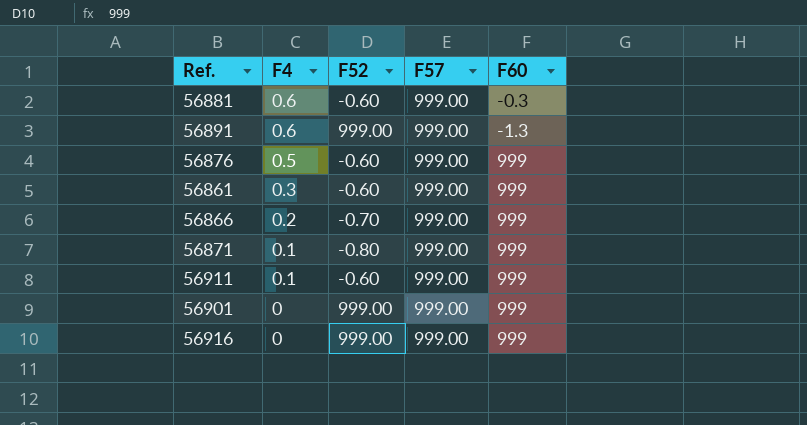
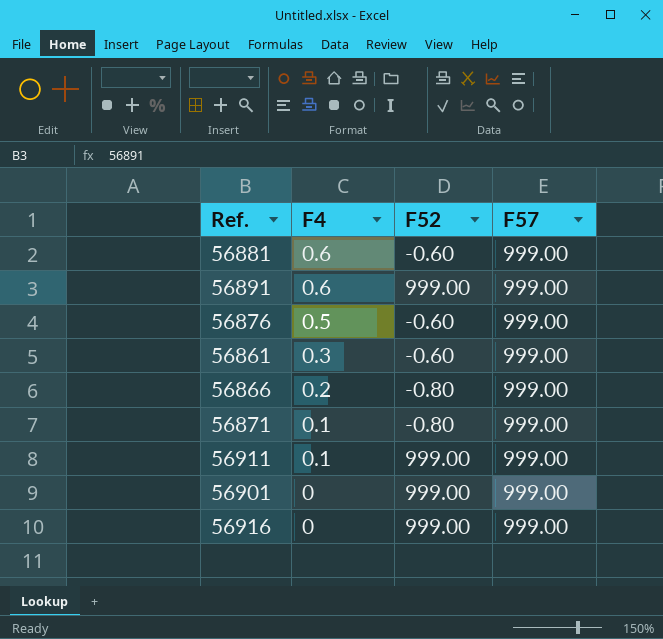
column F60 | position: 5 -> none
56866 | F52: -0.70 -> -0.80
56911 | F52: -0.60 -> 999.00

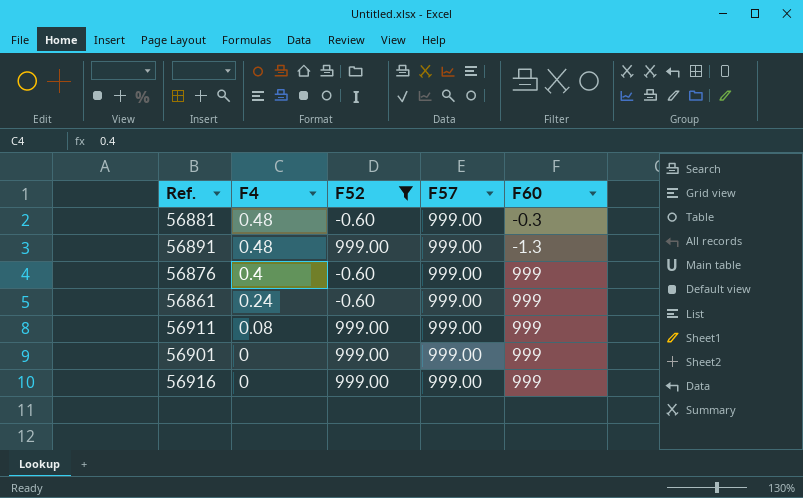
filter: none -> F52 != -0.80
column F60 | position: none -> 5
56881 | F4: 0.6 -> 0.48
56891 | F4: 0.6 -> 0.48
56876 | F4: 0.5 -> 0.4
56861 | F4: 0.3 -> 0.24
56911 | F4: 0.1 -> 0.08

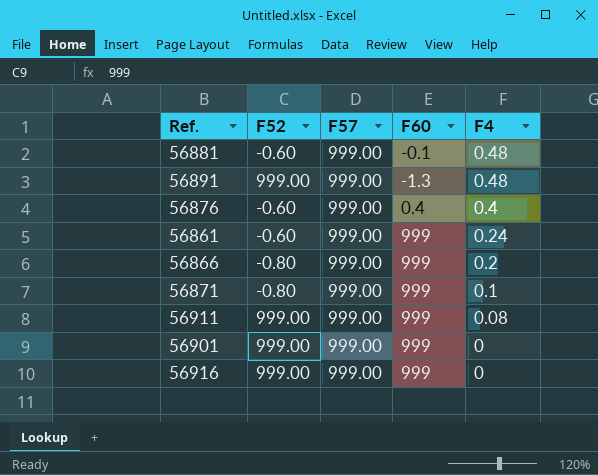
filter: F52 != -0.80 -> none
column F4 | position: 2 -> 5
56881 | F60: -0.3 -> -0.1
56876 | F60: 999 -> 0.4

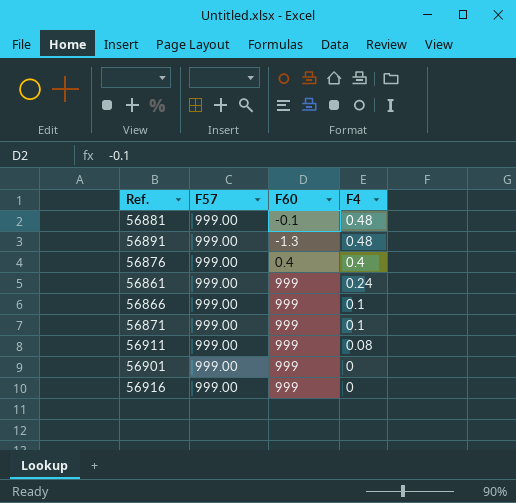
column F52 | position: 2 -> none
56866 | F4: 0.2 -> 0.1

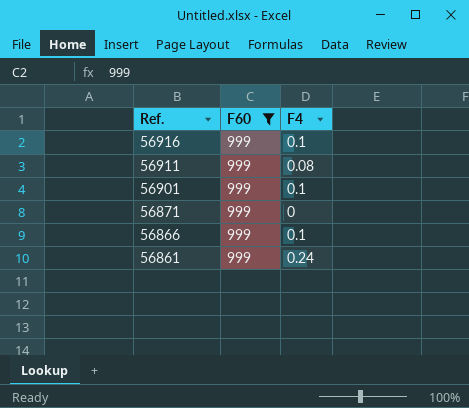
filter: none -> F60 = 999
row order: F4 descending -> Ref. descending
column F57 | position: 2 -> none
56916 | F4: 0 -> 0.1
56901 | F4: 0 -> 0.1
56871 | F4: 0.1 -> 0

